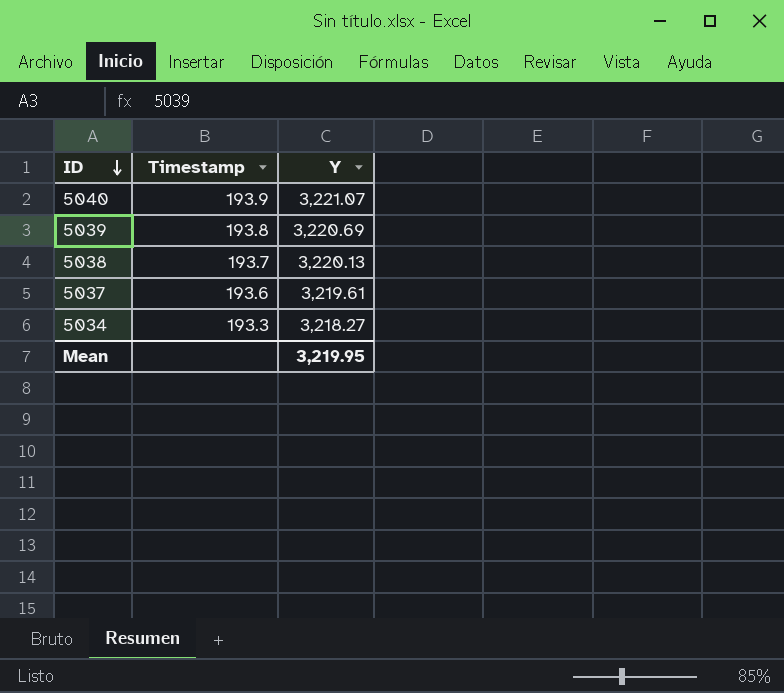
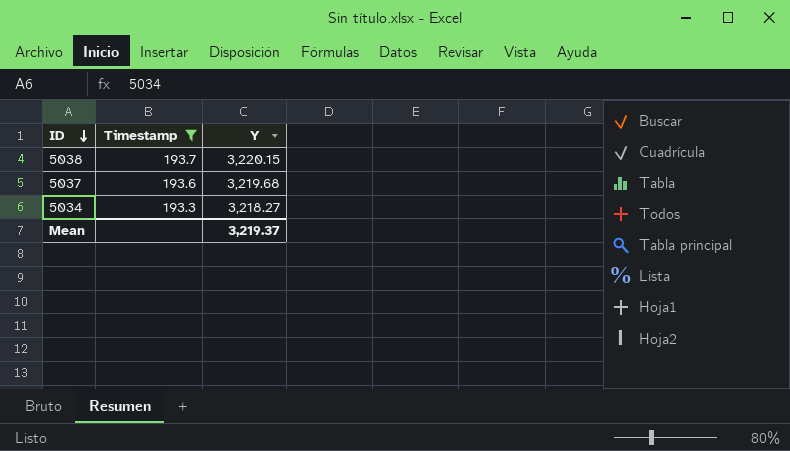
filter: none -> Timestamp <= 193.7
5038 | Y: 3,220.13 -> 3,220.15
5037 | Y: 3,219.61 -> 3,219.68
Mean | Y: 3,219.95 -> 3,219.37

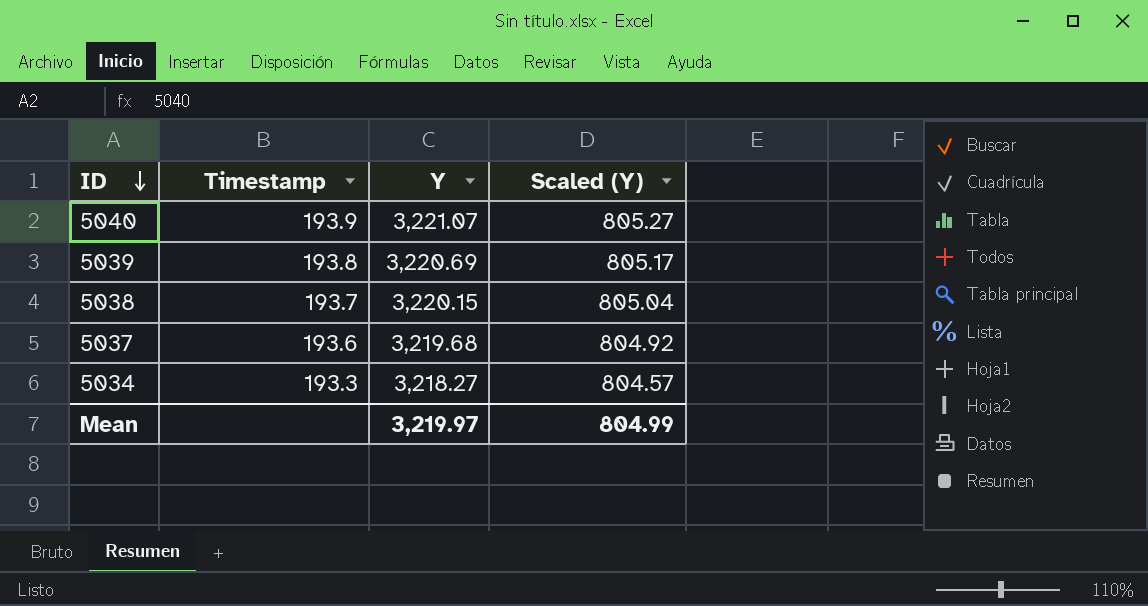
filter: Timestamp <= 193.7 -> none
column Scaled (Y) | formula: none -> [Y] * 0.25
Mean | Y: 3,219.37 -> 3,219.97

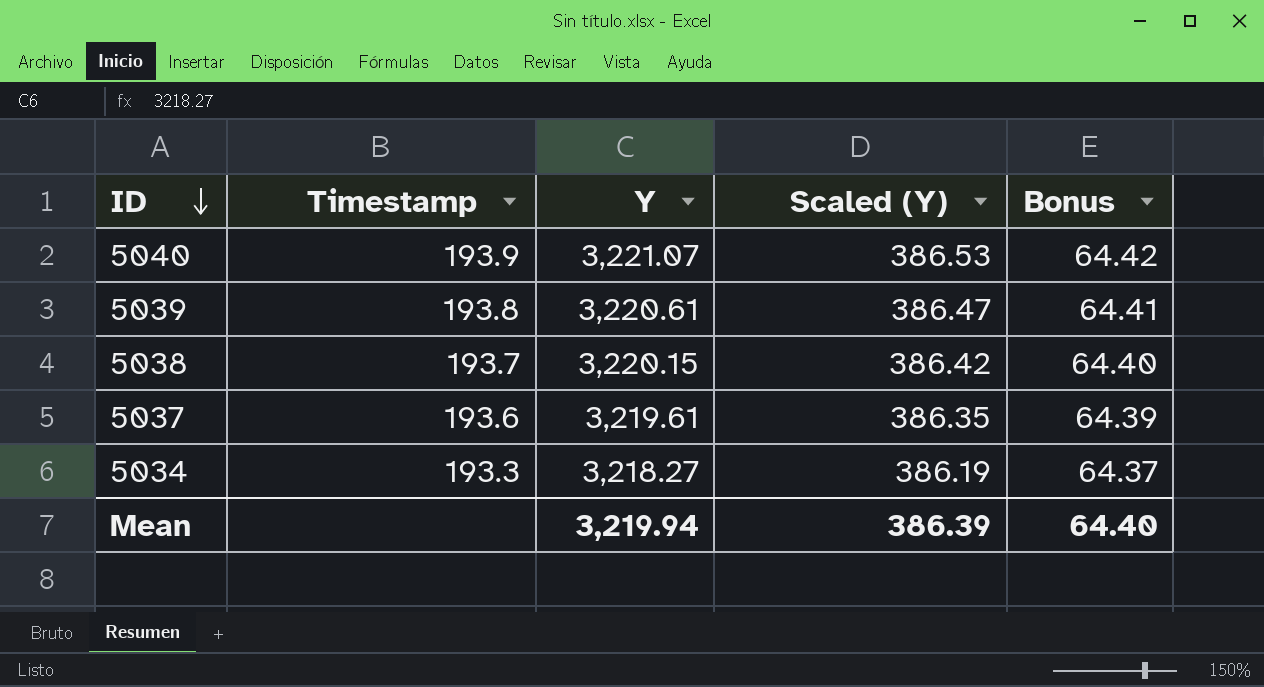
column Scaled (Y) | formula: [Y] * 0.25 -> [Y] * 0.12
column Bonus | formula: none -> [Y] * 0.02
5039 | Y: 3,220.69 -> 3,220.61
5037 | Y: 3,219.68 -> 3,219.61
Mean | Y: 3,219.97 -> 3,219.94
Mean | Scaled (Y): 804.99 -> 386.39

